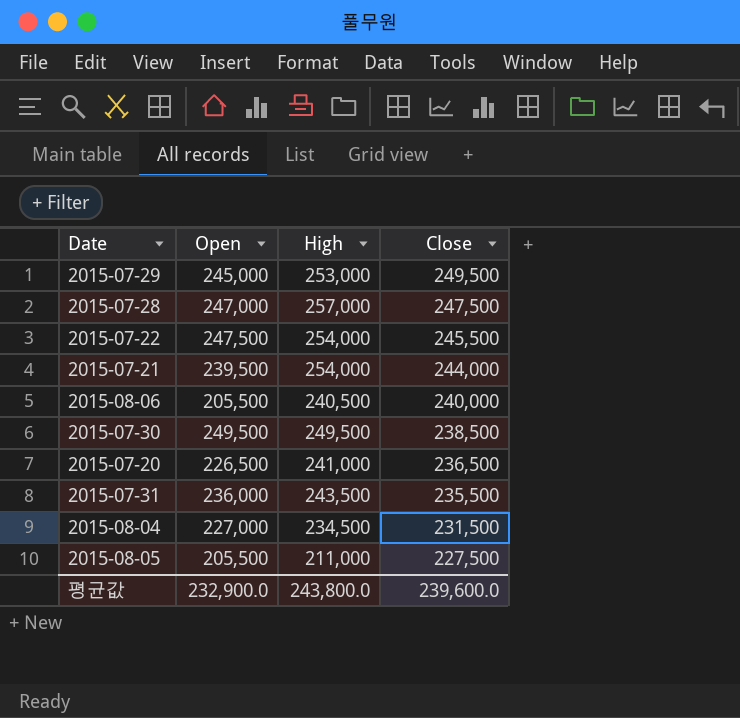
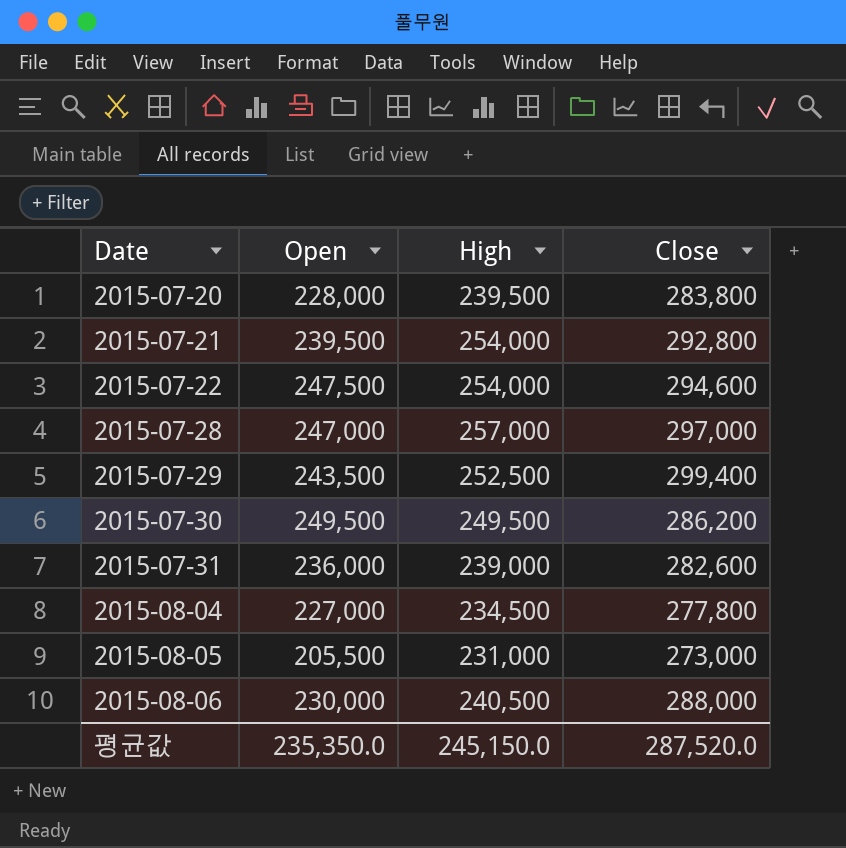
row order: Close descending -> Date ascending
2015-07-20 | Open: 226,500 -> 228,000
2015-07-20 | High: 241,000 -> 239,500
2015-07-20 | Close: 236,500 -> 283,800
2015-07-21 | Close: 244,000 -> 292,800
2015-07-22 | Close: 245,500 -> 294,600
2015-07-28 | Close: 247,500 -> 297,000
2015-07-29 | Open: 245,000 -> 243,500
2015-07-29 | High: 253,000 -> 252,500
2015-07-29 | Close: 249,500 -> 299,400
2015-07-30 | Close: 238,500 -> 286,200
2015-07-31 | High: 243,500 -> 239,000
2015-07-31 | Close: 235,500 -> 282,600
2015-08-04 | Close: 231,500 -> 277,800
2015-08-05 | High: 211,000 -> 231,000
2015-08-05 | Close: 227,500 -> 273,000
2015-08-06 | Open: 205,500 -> 230,000
2015-08-06 | Close: 240,000 -> 288,000
평균값 | Open: 232,900.0 -> 235,350.0
평균값 | High: 243,800.0 -> 245,150.0
평균값 | Close: 239,600.0 -> 287,520.0

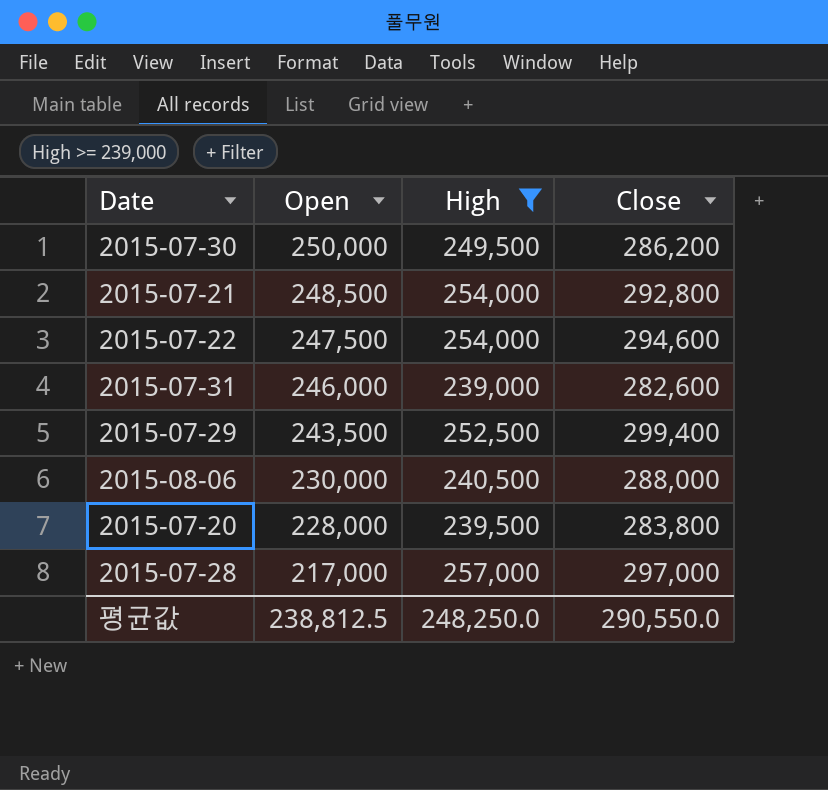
filter: none -> High >= 239,000
row order: Date ascending -> Open descending
2015-07-30 | Open: 249,500 -> 250,000
2015-07-21 | Open: 239,500 -> 248,500
2015-07-31 | Open: 236,000 -> 246,000
2015-07-28 | Open: 247,000 -> 217,000
평균값 | Open: 235,350.0 -> 238,812.5
평균값 | High: 245,150.0 -> 248,250.0
평균값 | Close: 287,520.0 -> 290,550.0

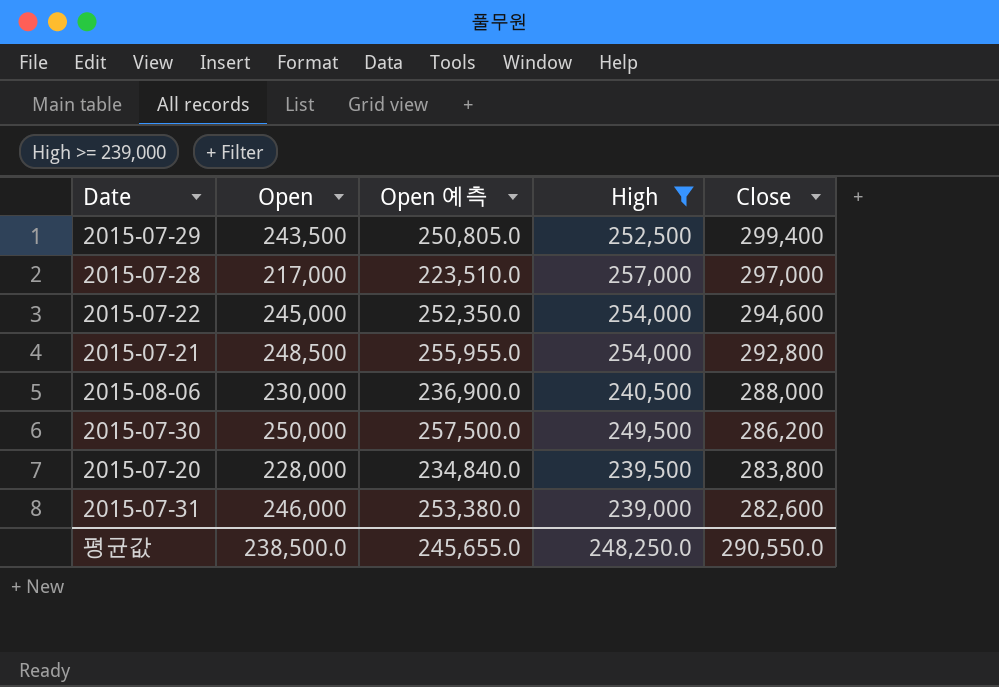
row order: Open descending -> Close descending
column Open 예측 | formula: none -> [Open] * 1.03
2015-07-22 | Open: 247,500 -> 245,000
평균값 | Open: 238,812.5 -> 238,500.0

